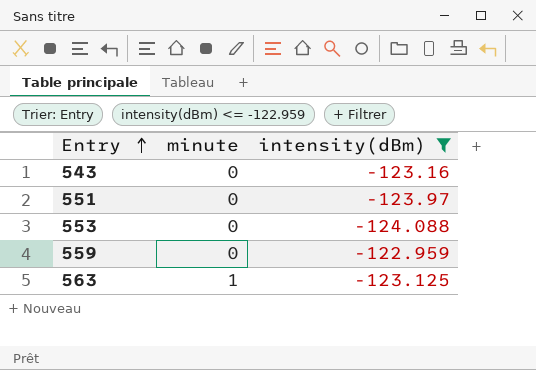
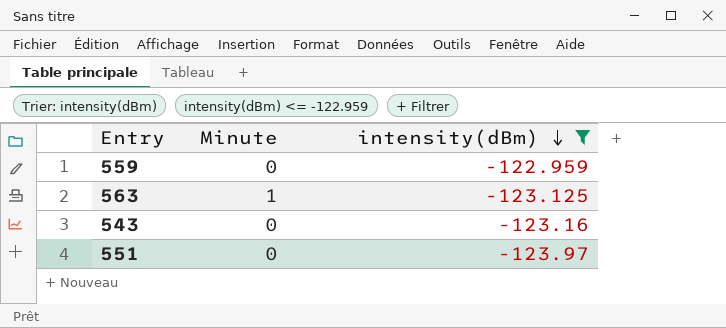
row order: Entry ascending -> intensity(dBm) descending
column name: minute -> Minute
row 553: 0 | -124.088 -> none

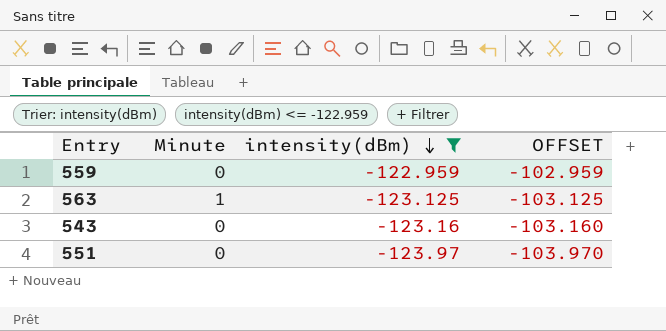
column OFFSET | formula: none -> [intensity(dBm)] + 20

